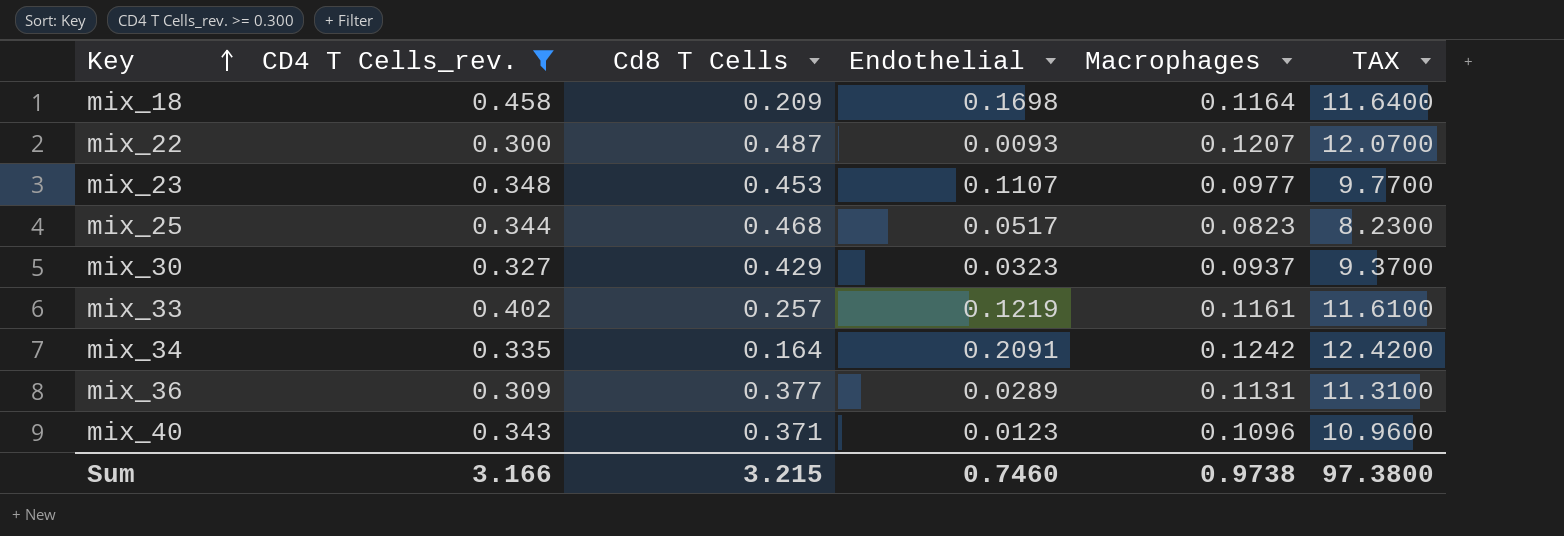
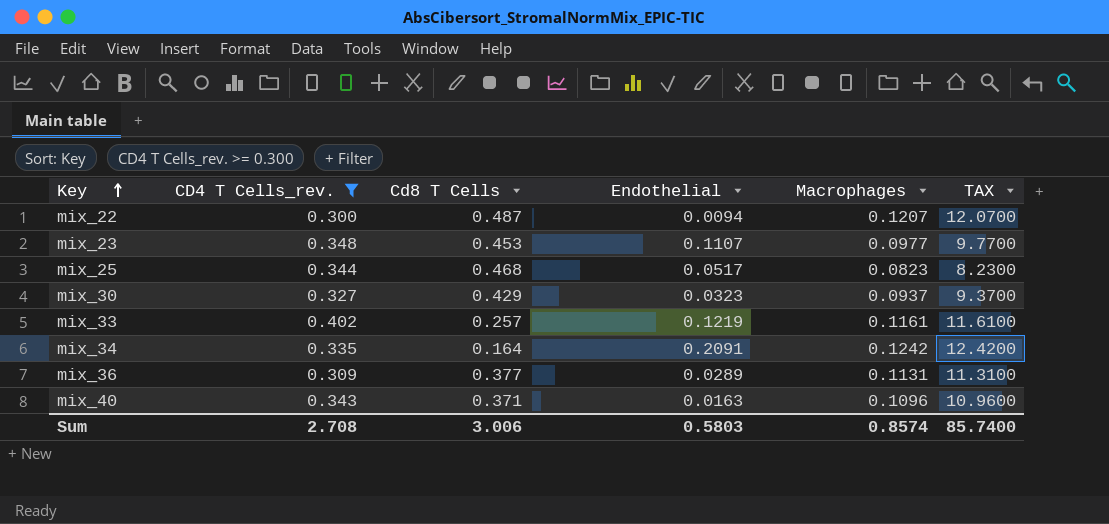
row mix_18: 0.458 | 0.209 | 0.1698 | 0.1164 | 11.6400 -> none
mix_22 | Endothelial: 0.0093 -> 0.0094
mix_40 | Endothelial: 0.0123 -> 0.0163
Sum | CD4 T Cells_rev.: 3.166 -> 2.708
Sum | Cd8 T Cells: 3.215 -> 3.006
Sum | Endothelial: 0.7460 -> 0.5803
Sum | Macrophages: 0.9738 -> 0.8574
Sum | TAX: 97.3800 -> 85.7400

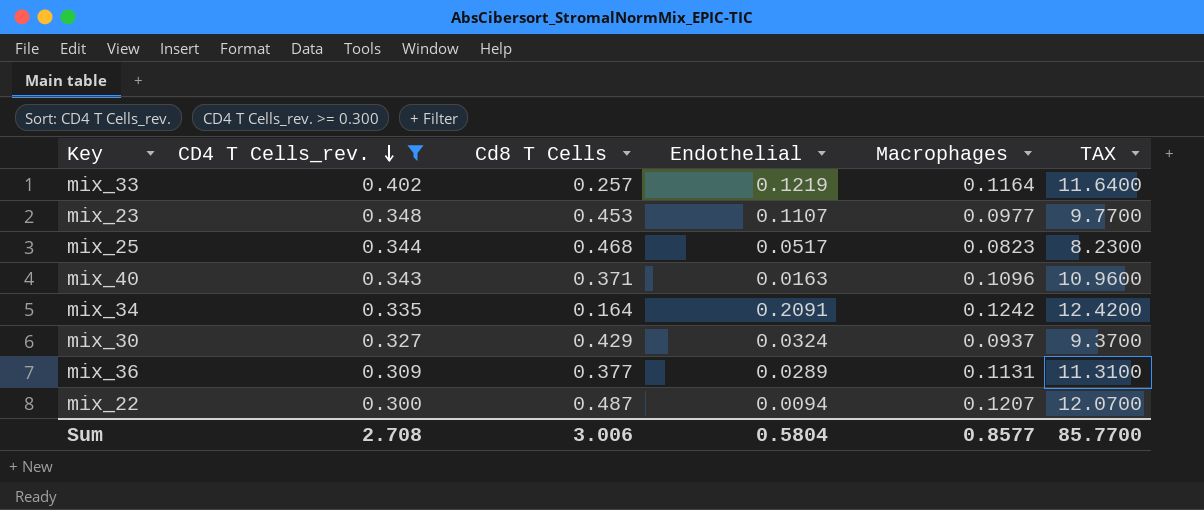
row order: Key ascending -> CD4 T Cells_rev. descending
mix_33 | Macrophages: 0.1161 -> 0.1164
mix_33 | TAX: 11.6100 -> 11.6400
mix_30 | Endothelial: 0.0323 -> 0.0324
Sum | Endothelial: 0.5803 -> 0.5804
Sum | Macrophages: 0.8574 -> 0.8577
Sum | TAX: 85.7400 -> 85.7700

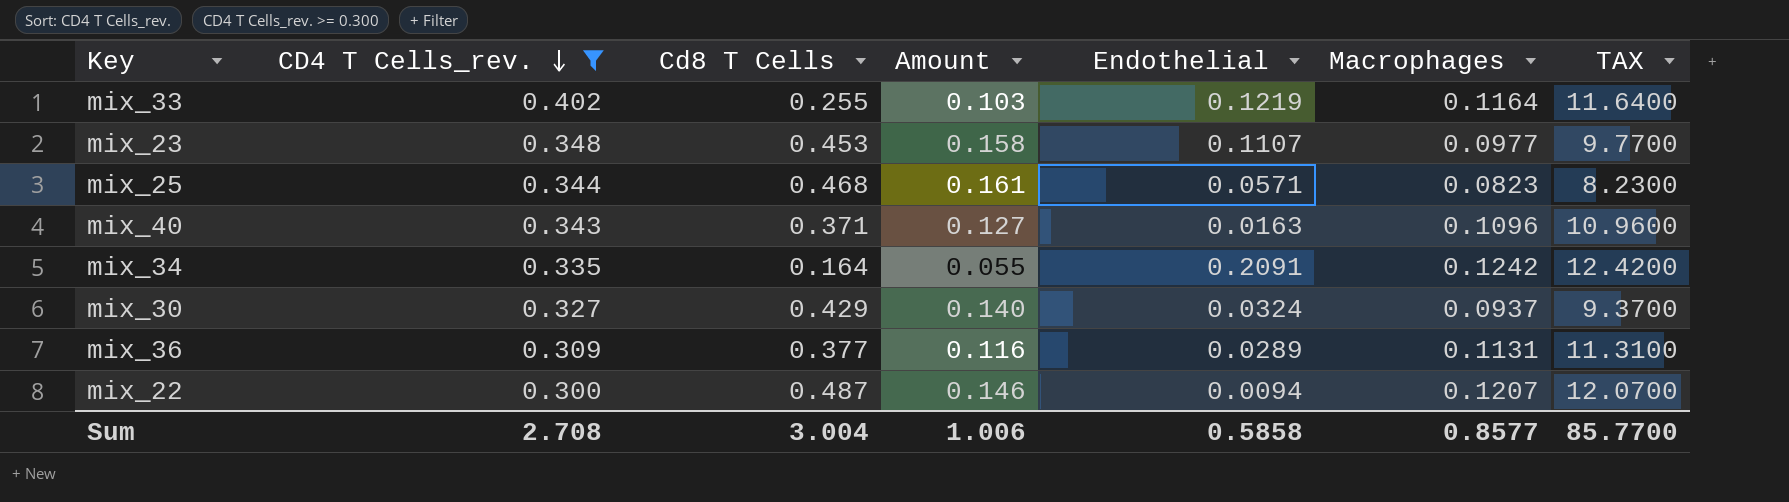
column Amount | formula: none -> [CD4 T Cells_rev.] * [Cd8 T Cells]
mix_33 | Cd8 T Cells: 0.257 -> 0.255
mix_25 | Endothelial: 0.0517 -> 0.0571
Sum | Cd8 T Cells: 3.006 -> 3.004
Sum | Endothelial: 0.5804 -> 0.5858

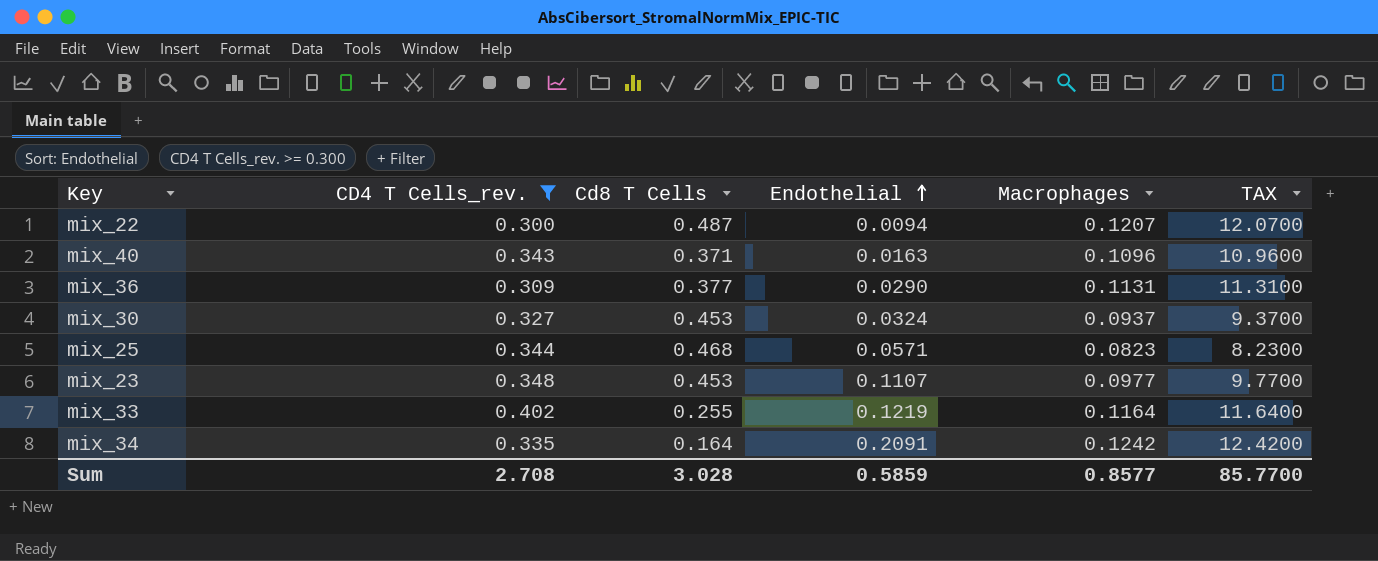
row order: CD4 T Cells_rev. descending -> Endothelial ascending
column Amount | formula: [CD4 T Cells_rev.] * [Cd8 T Cells] -> none
mix_36 | Endothelial: 0.0289 -> 0.0290
mix_30 | Cd8 T Cells: 0.429 -> 0.453
Sum | Cd8 T Cells: 3.004 -> 3.028
Sum | Endothelial: 0.5858 -> 0.5859

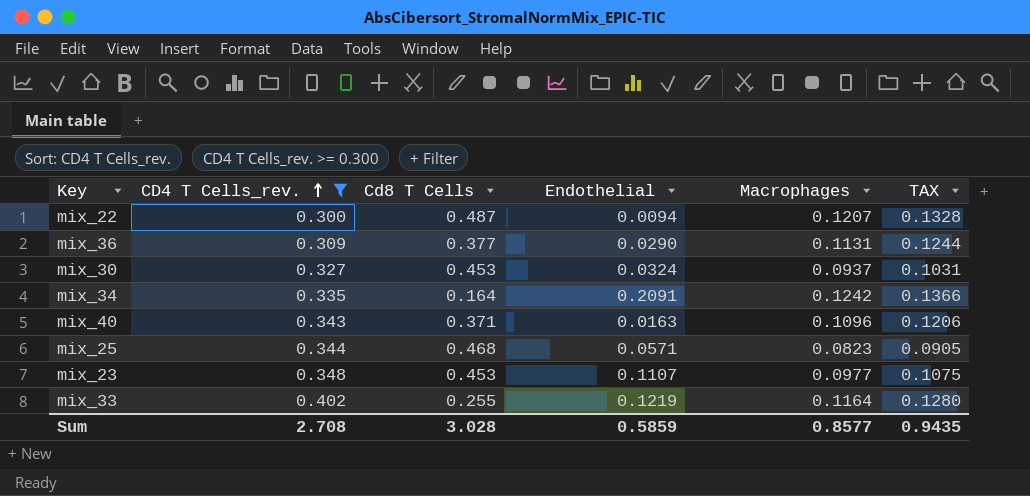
row order: Endothelial ascending -> CD4 T Cells_rev. ascending
column TAX | formula: [Macrophages] * 100 -> [Macrophages] * 1.1
Sum | TAX: 85.7700 -> 0.9435

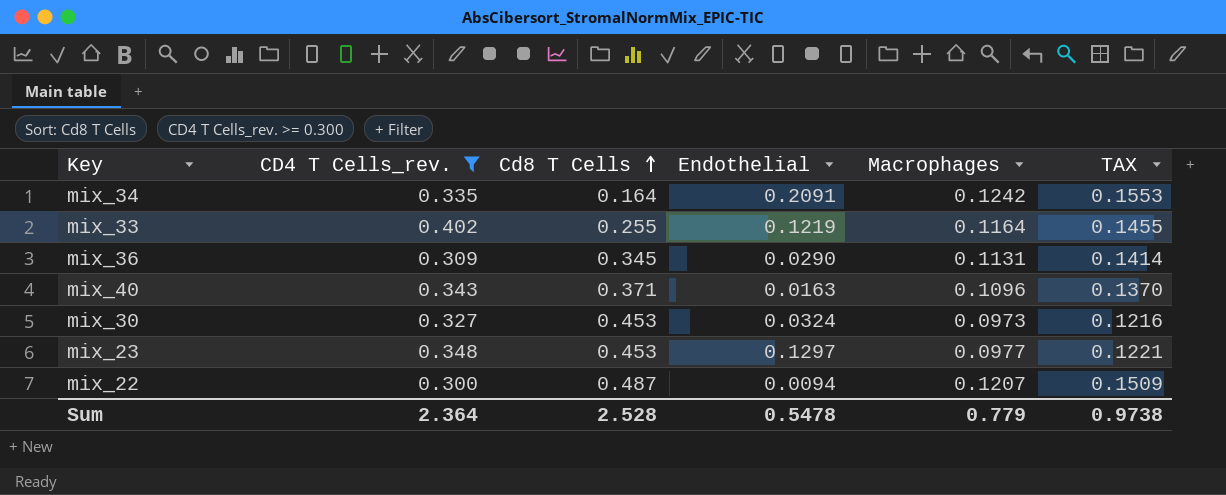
row order: CD4 T Cells_rev. ascending -> Cd8 T Cells ascending
column TAX | formula: [Macrophages] * 1.1 -> [Macrophages] * 1.25
row mix_25: 0.344 | 0.468 | 0.0571 | 0.0823 | 0.0905 -> none
mix_36 | Cd8 T Cells: 0.377 -> 0.345
mix_30 | Macrophages: 0.0937 -> 0.0973
mix_23 | Endothelial: 0.1107 -> 0.1297
Sum | CD4 T Cells_rev.: 2.708 -> 2.364
Sum | Cd8 T Cells: 3.028 -> 2.528
Sum | Endothelial: 0.5859 -> 0.5478
Sum | Macrophages: 0.8577 -> 0.779
Sum | TAX: 0.9435 -> 0.9738

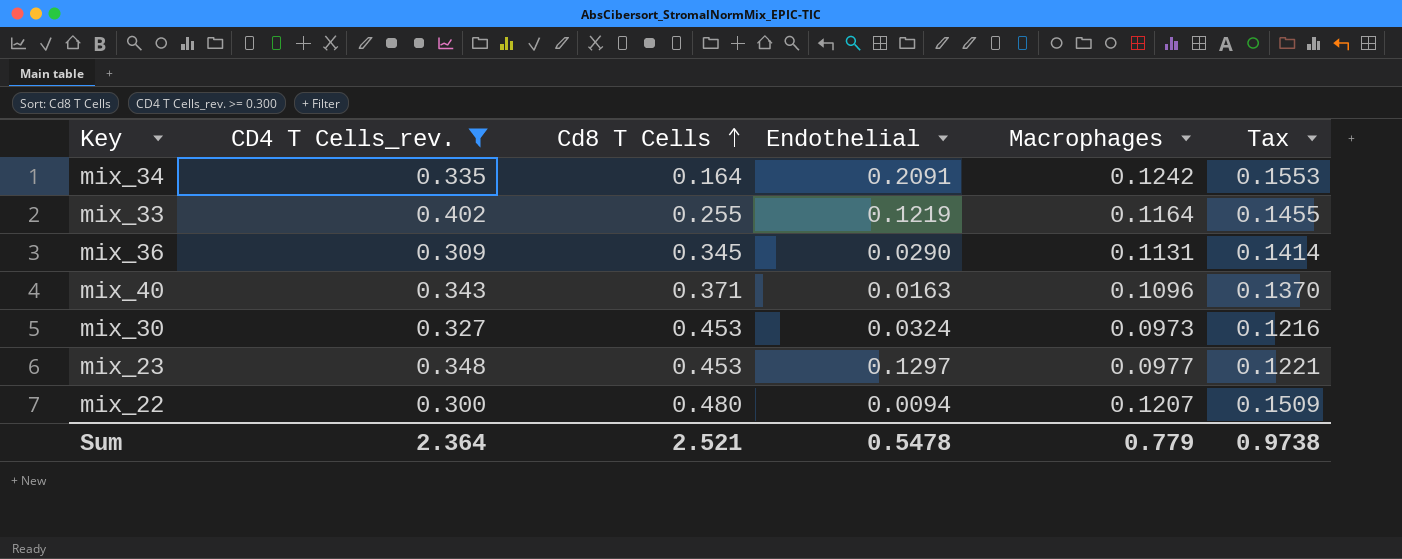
column name: TAX -> Tax
mix_22 | Cd8 T Cells: 0.487 -> 0.480
Sum | Cd8 T Cells: 2.528 -> 2.521

